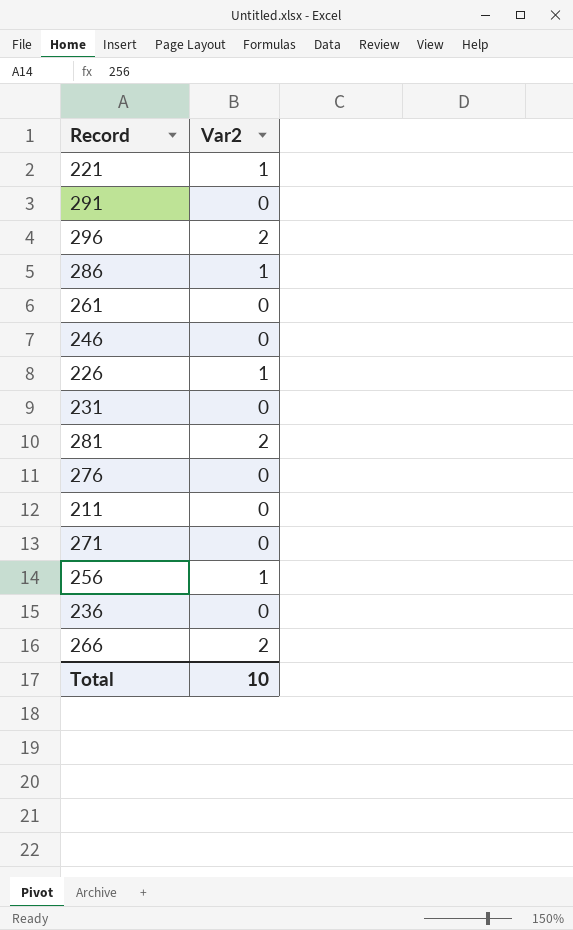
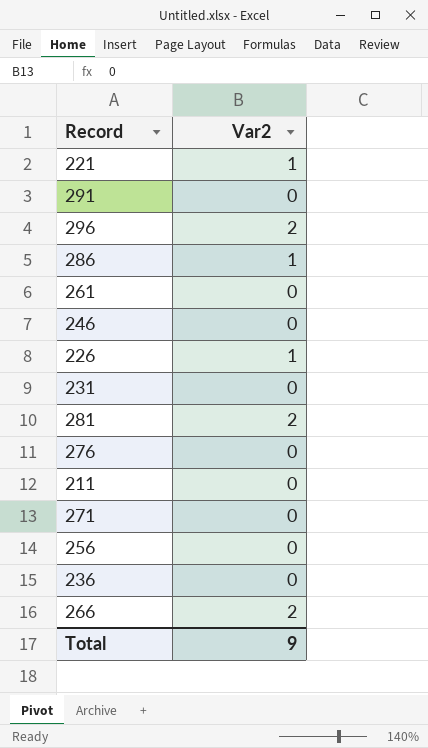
256 | Var2: 1 -> 0
Total | Var2: 10 -> 9

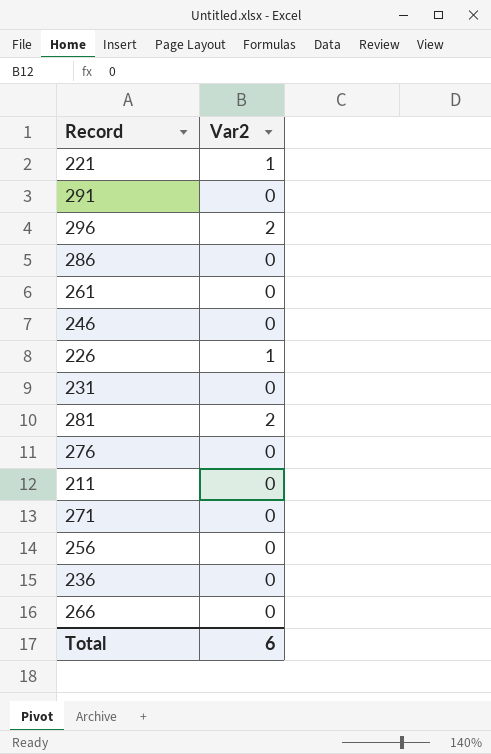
286 | Var2: 1 -> 0
266 | Var2: 2 -> 0
Total | Var2: 9 -> 6

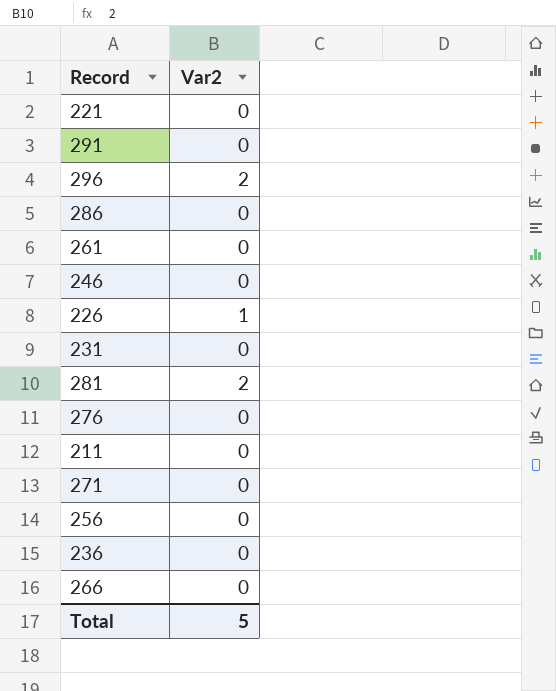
221 | Var2: 1 -> 0
Total | Var2: 6 -> 5

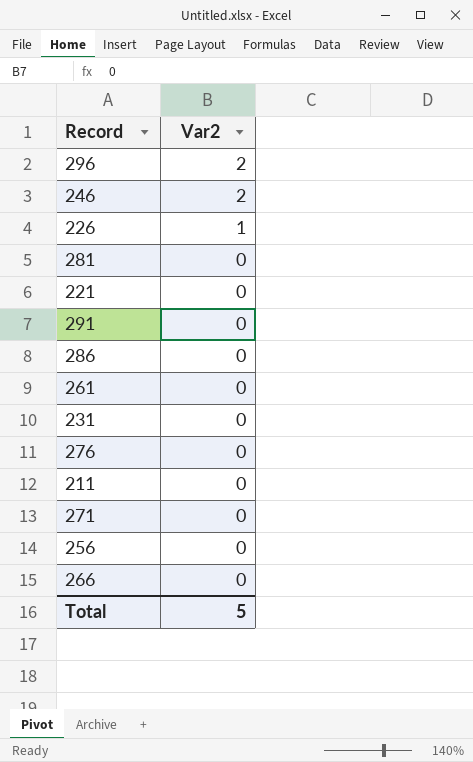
row order: none -> Var2 descending
row 236: 0 -> none
246 | Var2: 0 -> 2
281 | Var2: 2 -> 0

